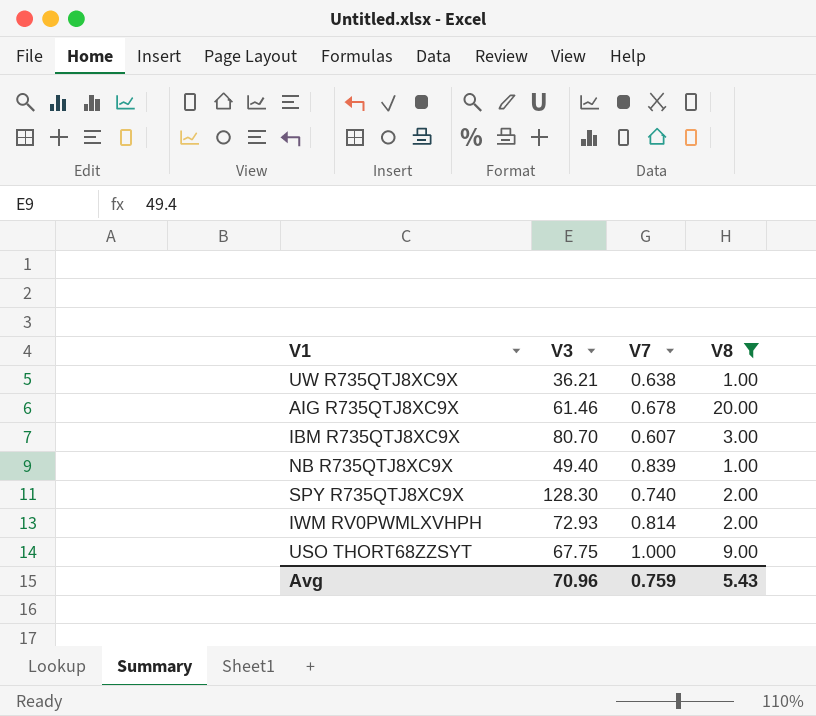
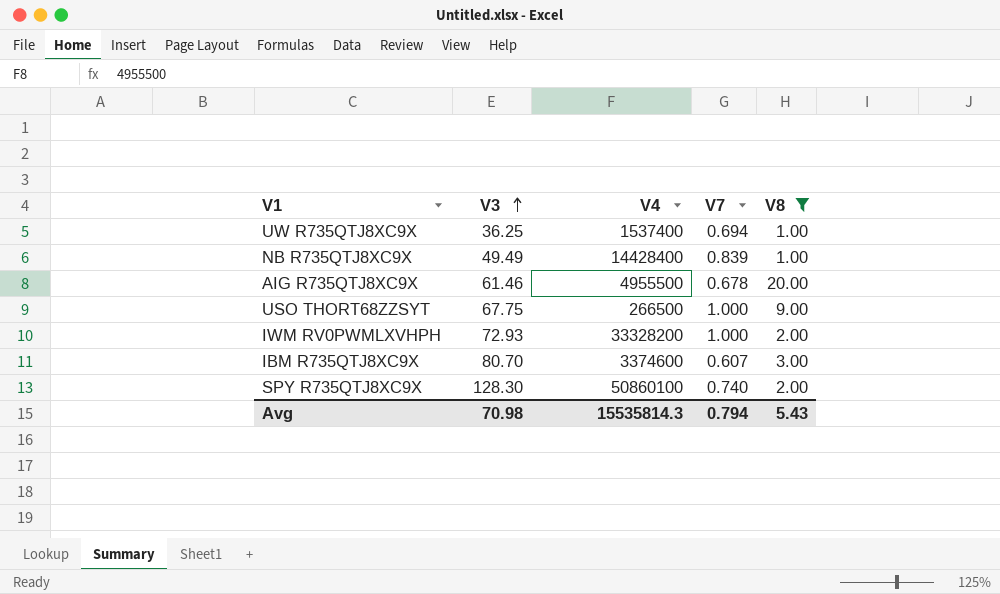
row order: none -> V3 ascending
column V4 | position: none -> 3
UW R735QTJ8XC9X | V3: 36.21 -> 36.25
UW R735QTJ8XC9X | V7: 0.638 -> 0.694
NB R735QTJ8XC9X | V3: 49.40 -> 49.49
IWM RV0PWMLXVHPH | V7: 0.814 -> 1.000
Avg | V3: 70.96 -> 70.98
Avg | V7: 0.759 -> 0.794

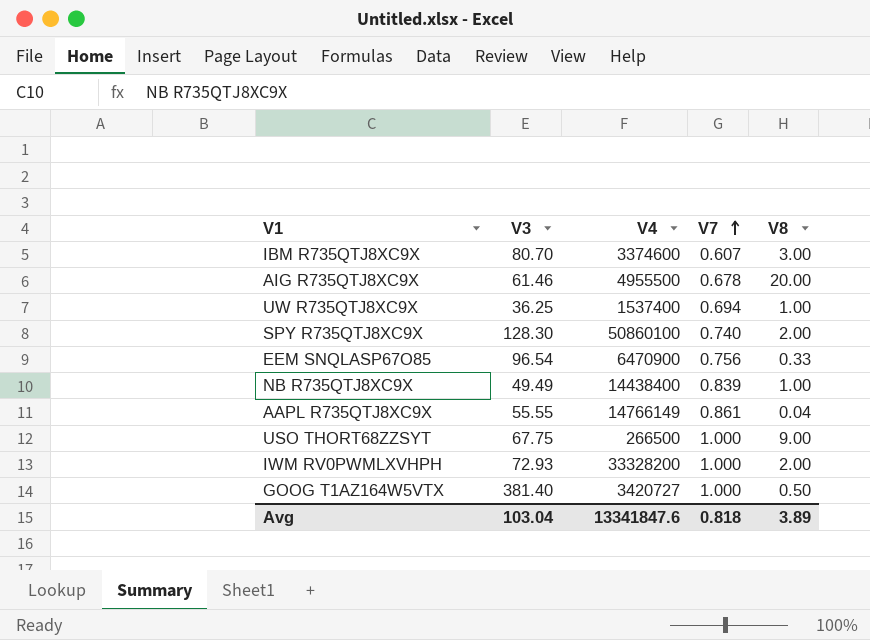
filter: V8 >= 1.00 -> none
row order: V3 ascending -> V7 ascending
NB R735QTJ8XC9X | V4: 14428400 -> 14438400
Avg | V3: 70.98 -> 103.04
Avg | V4: 15535814.3 -> 13341847.6
Avg | V7: 0.794 -> 0.818
Avg | V8: 5.43 -> 3.89

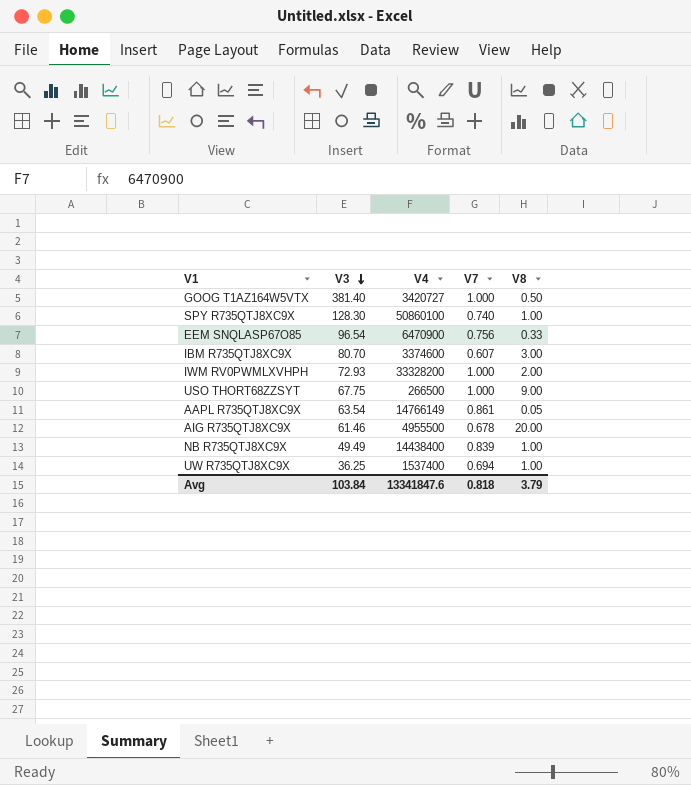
row order: V7 ascending -> V3 descending
SPY R735QTJ8XC9X | V8: 2.00 -> 1.00
AAPL R735QTJ8XC9X | V3: 55.55 -> 63.54
AAPL R735QTJ8XC9X | V8: 0.04 -> 0.05
Avg | V3: 103.04 -> 103.84
Avg | V8: 3.89 -> 3.79

